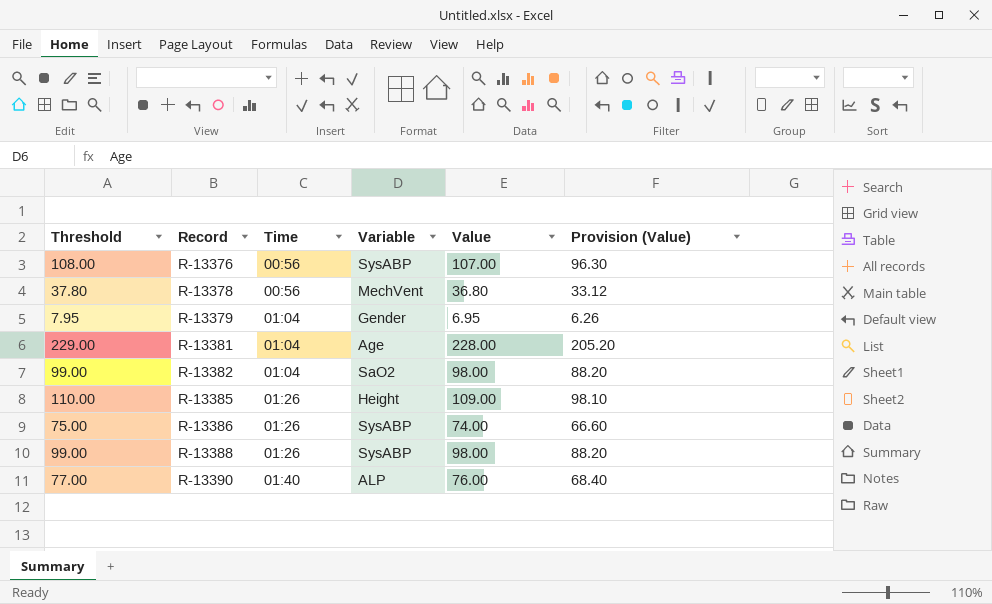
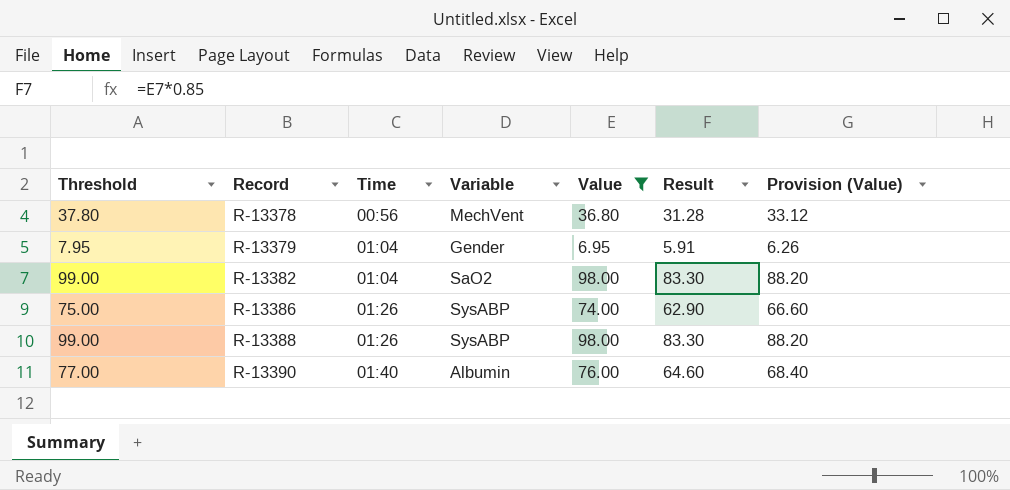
filter: none -> Value <= 98.00
column Result | formula: none -> [Value] * 0.85
R-13390 | Variable: ALP -> Albumin

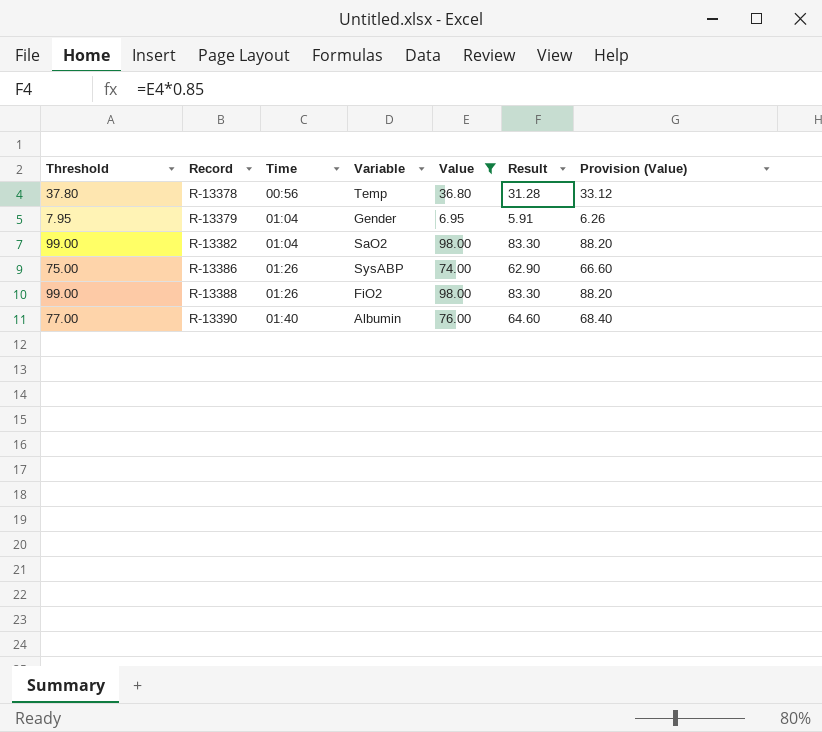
R-13378 | Variable: MechVent -> Temp
R-13388 | Variable: SysABP -> FiO2

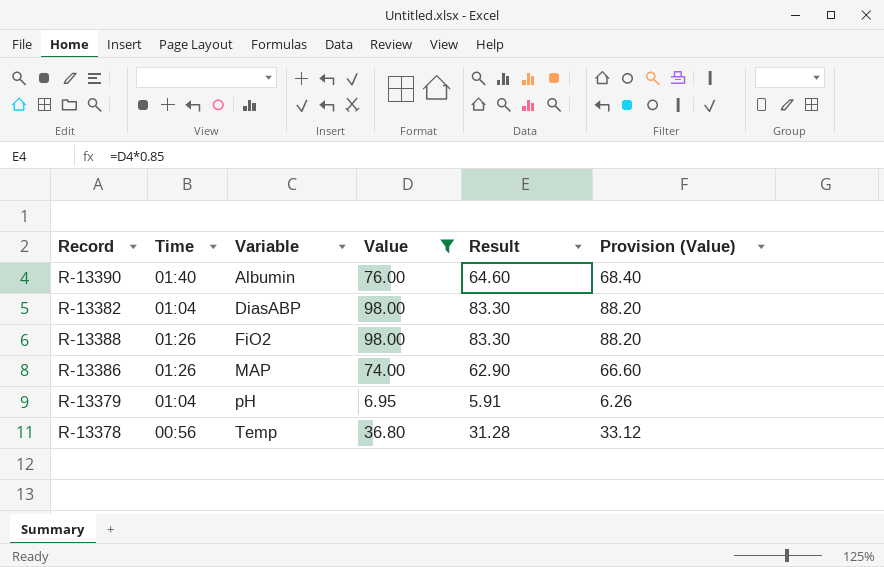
row order: Record ascending -> Variable ascending
column Threshold | formula: [Value] + 1 -> none
R-13382 | Variable: SaO2 -> DiasABP
R-13386 | Variable: SysABP -> MAP
R-13379 | Variable: Gender -> pH

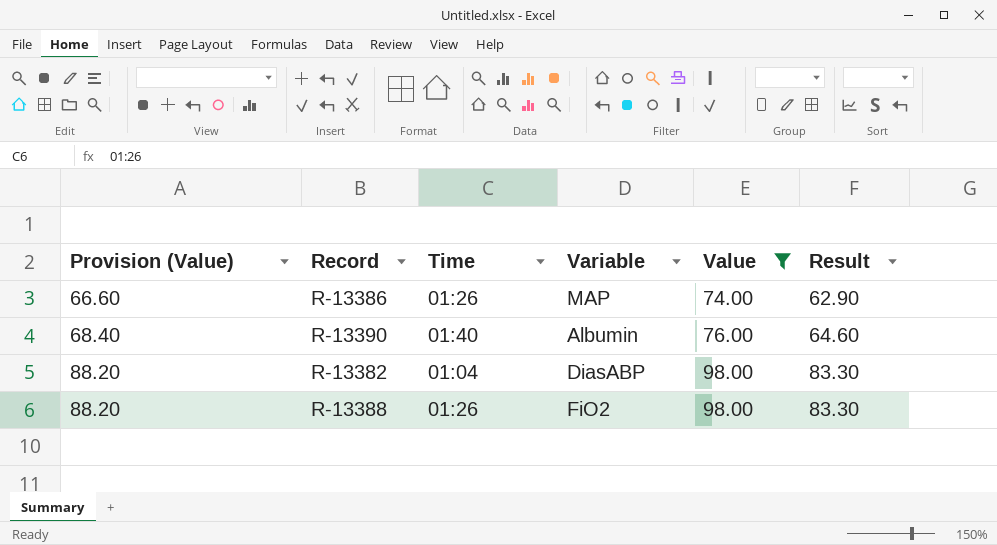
row order: Variable ascending -> Provision (Value) ascending
column Provision (Value) | position: 6 -> 1
row R-13379: 01:04 | pH | 6.95 | 5.91 | 6.26 -> none
row R-13378: 00:56 | Temp | 36.80 | 31.28 | 33.12 -> none

